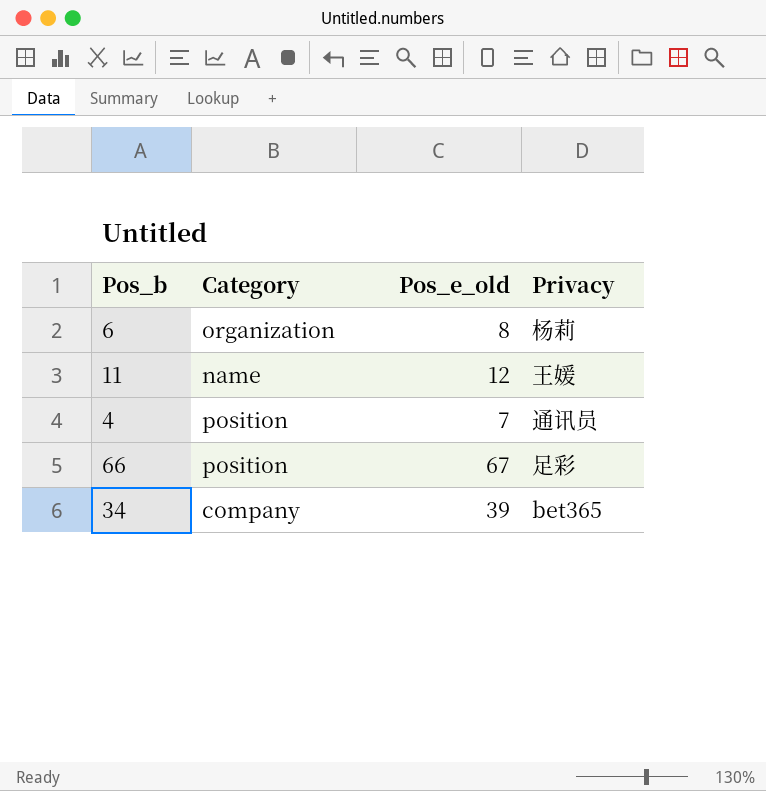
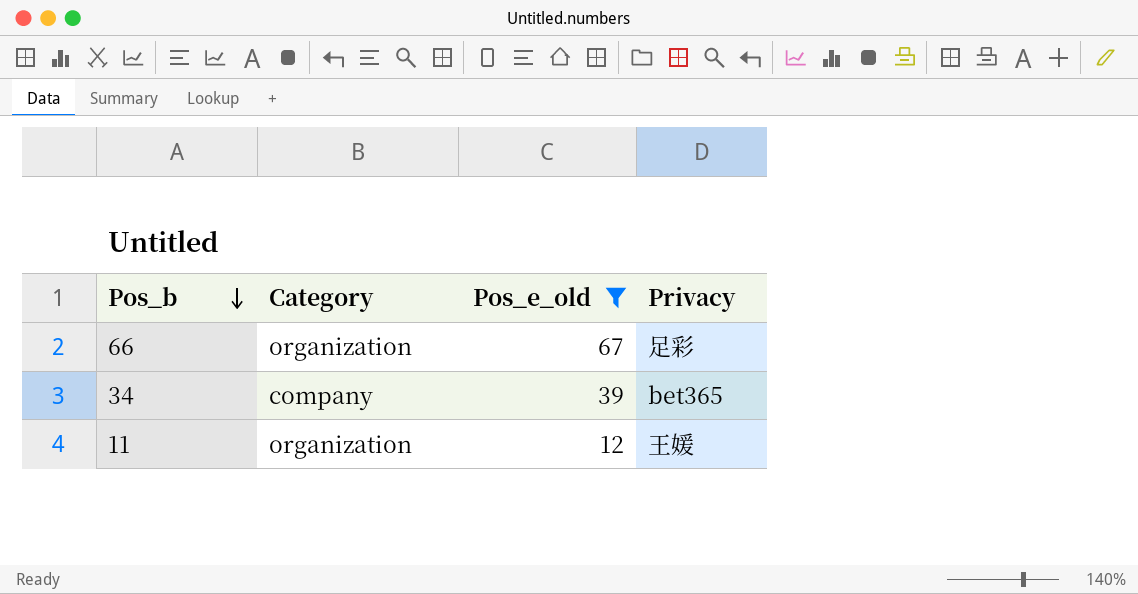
filter: none -> Pos_e_old >= 12
row order: none -> Pos_b descending
66 | Category: position -> organization
11 | Category: name -> organization

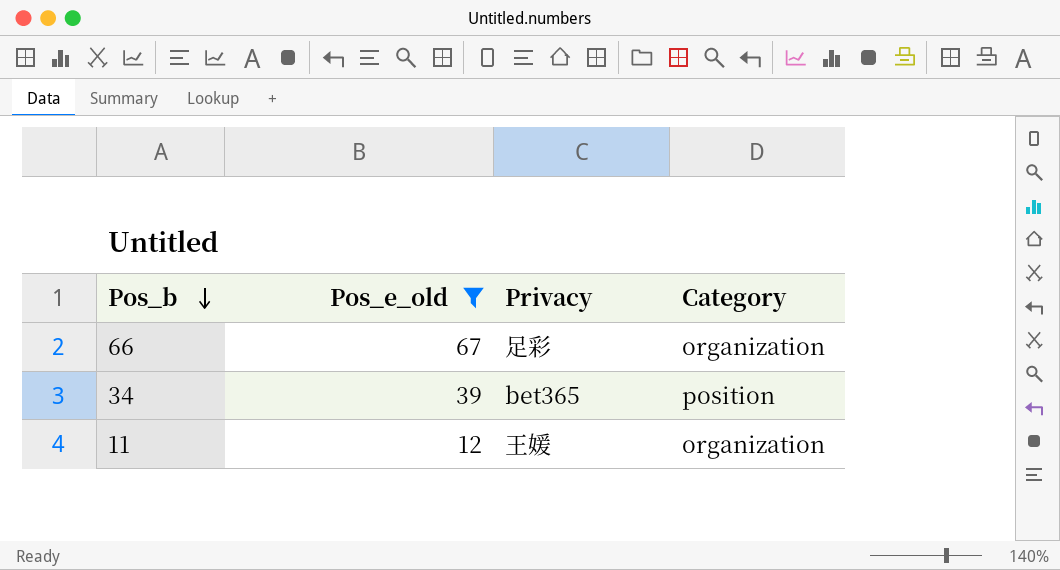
column Category | position: 2 -> 4
34 | Category: company -> position

